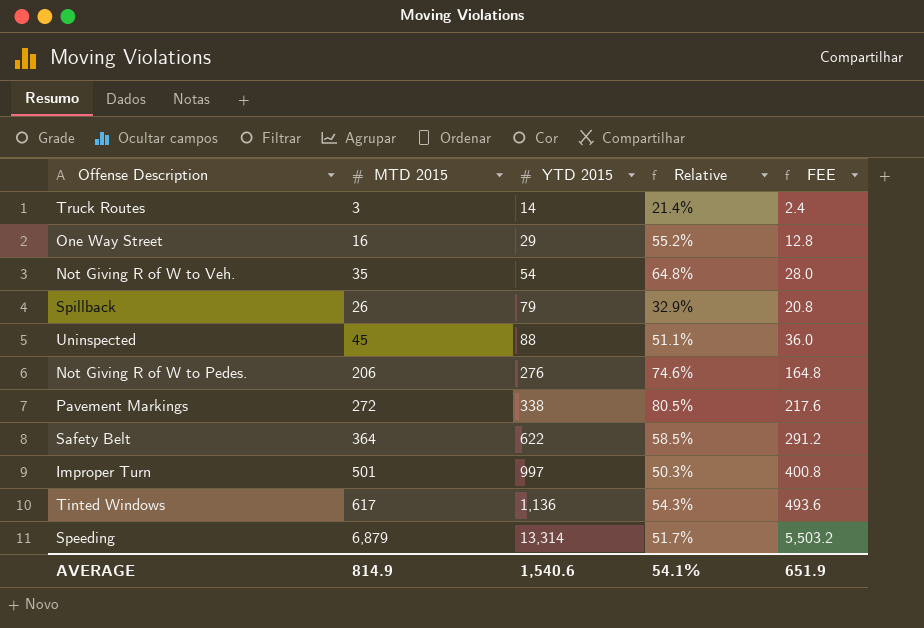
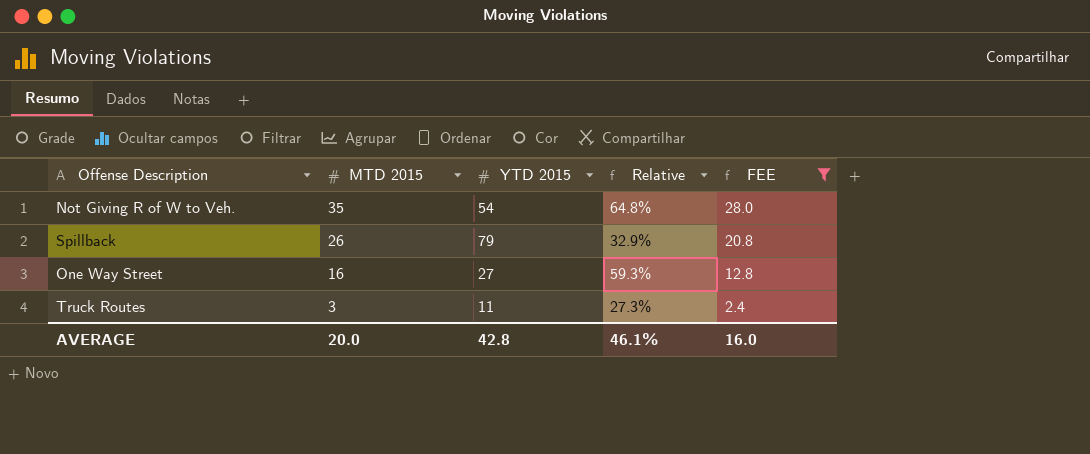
filter: none -> FEE <= 28.0
row order: YTD 2015 ascending -> MTD 2015 descending
One Way Street | YTD 2015: 29 -> 27
One Way Street | Relative: 55.2% -> 59.3%
Truck Routes | YTD 2015: 14 -> 11
Truck Routes | Relative: 21.4% -> 27.3%
AVERAGE | MTD 2015: 814.9 -> 20.0
AVERAGE | YTD 2015: 1,540.6 -> 42.8
AVERAGE | Relative: 54.1% -> 46.1%
AVERAGE | FEE: 651.9 -> 16.0

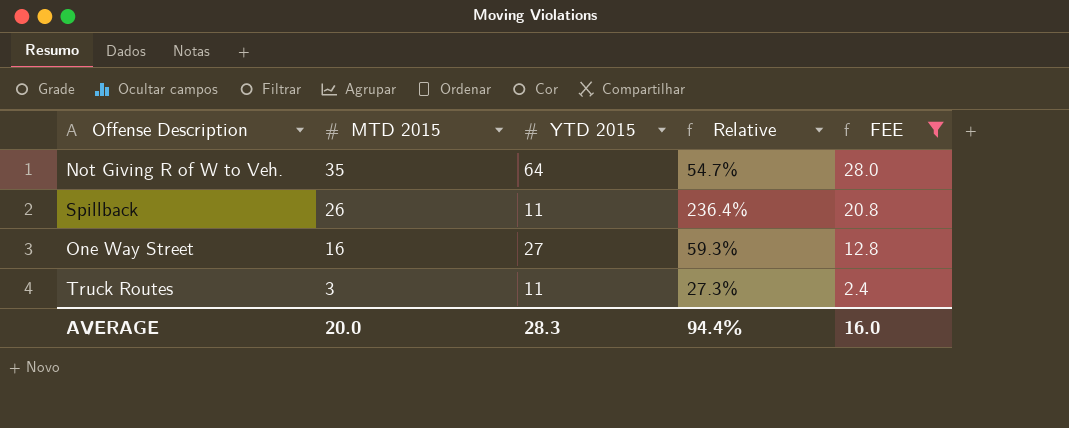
Not Giving R of W to Veh. | YTD 2015: 54 -> 64
Not Giving R of W to Veh. | Relative: 64.8% -> 54.7%
Spillback | YTD 2015: 79 -> 11
Spillback | Relative: 32.9% -> 236.4%
AVERAGE | YTD 2015: 42.8 -> 28.3
AVERAGE | Relative: 46.1% -> 94.4%

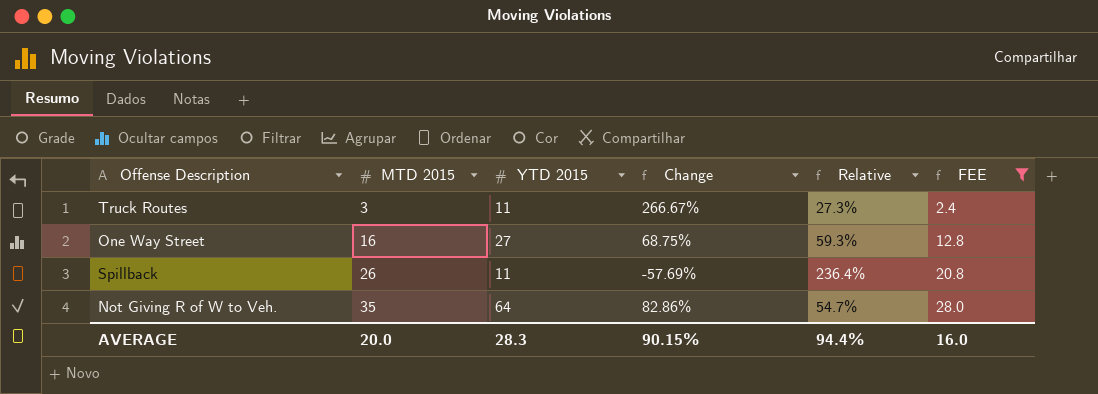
row order: MTD 2015 descending -> MTD 2015 ascending
column Change | formula: none -> ([YTD 2015] - [MTD 2015]) / [MTD 2015]

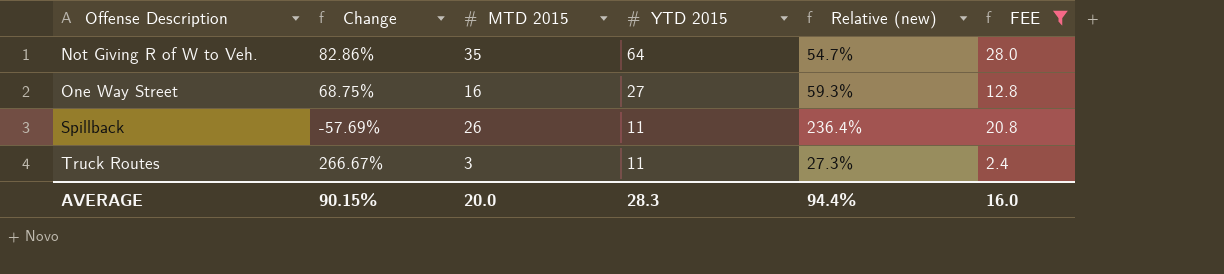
row order: MTD 2015 ascending -> Offense Description ascending
column Change | position: 4 -> 2
column name: Relative -> Relative (new)

